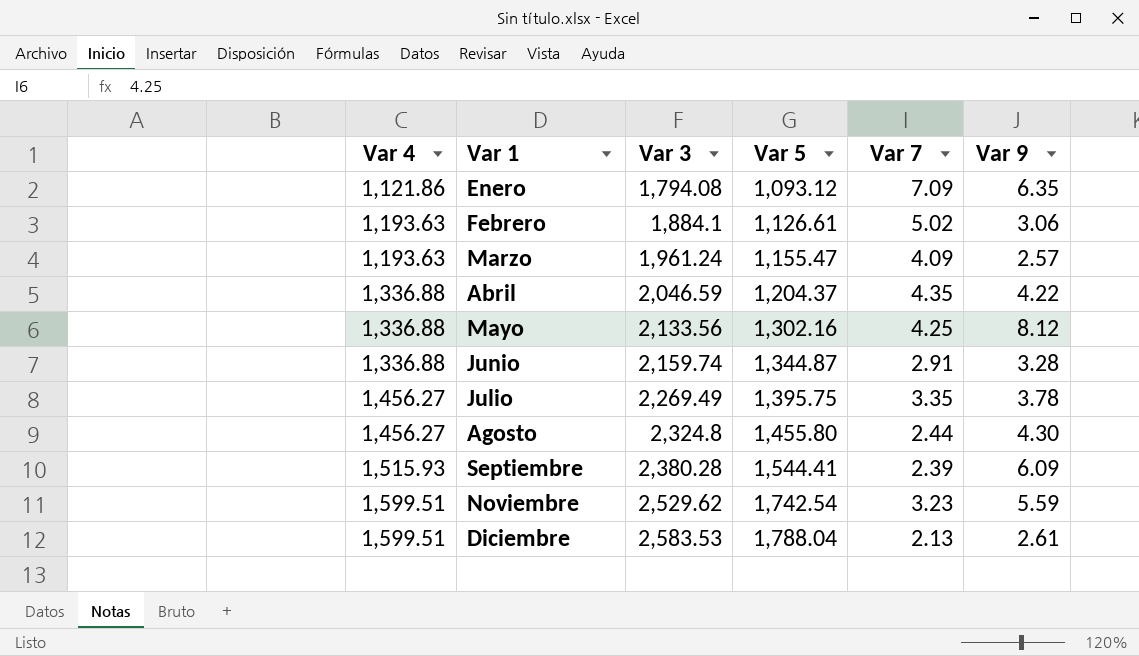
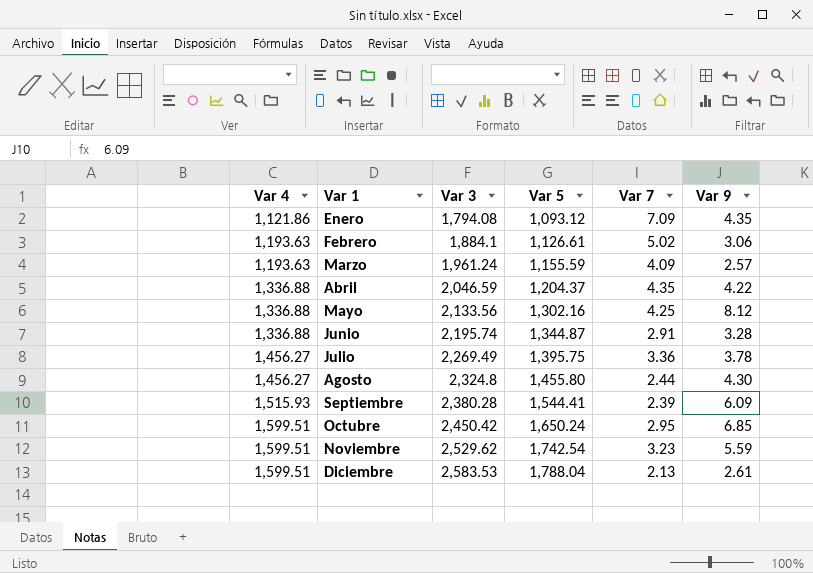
Enero | Var 9: 6.35 -> 4.35
Marzo | Var 5: 1,155.47 -> 1,155.59
Junio | Var 3: 2,159.74 -> 2,195.74
Julio | Var 7: 3.35 -> 3.36
row Octubre: none -> 1,599.51 | 2,450.42 | 1,650.24 | 2.95 | 6.85

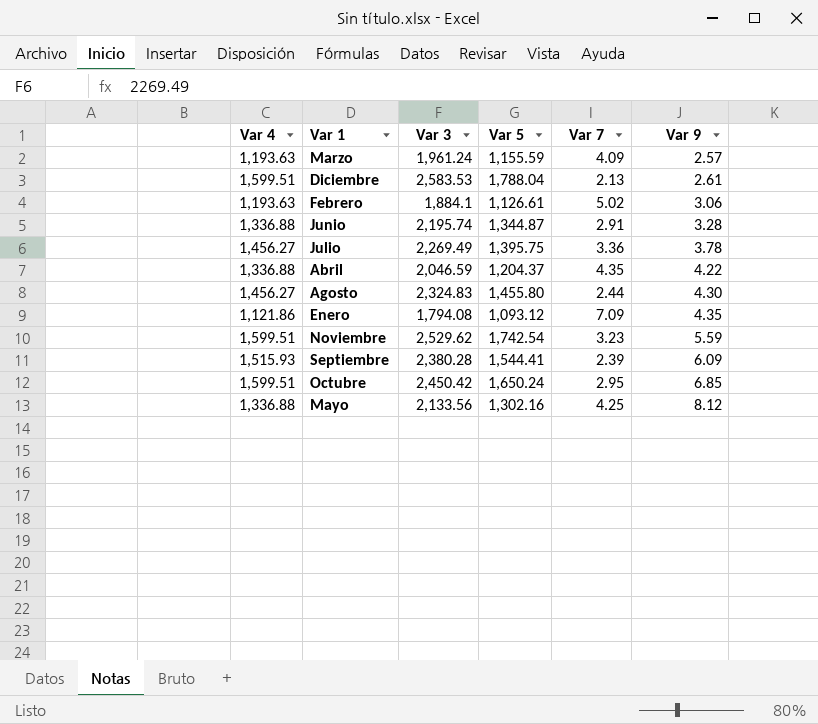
row order: Var 4 ascending -> Var 9 ascending
Agosto | Var 3: 2,324.8 -> 2,324.83

